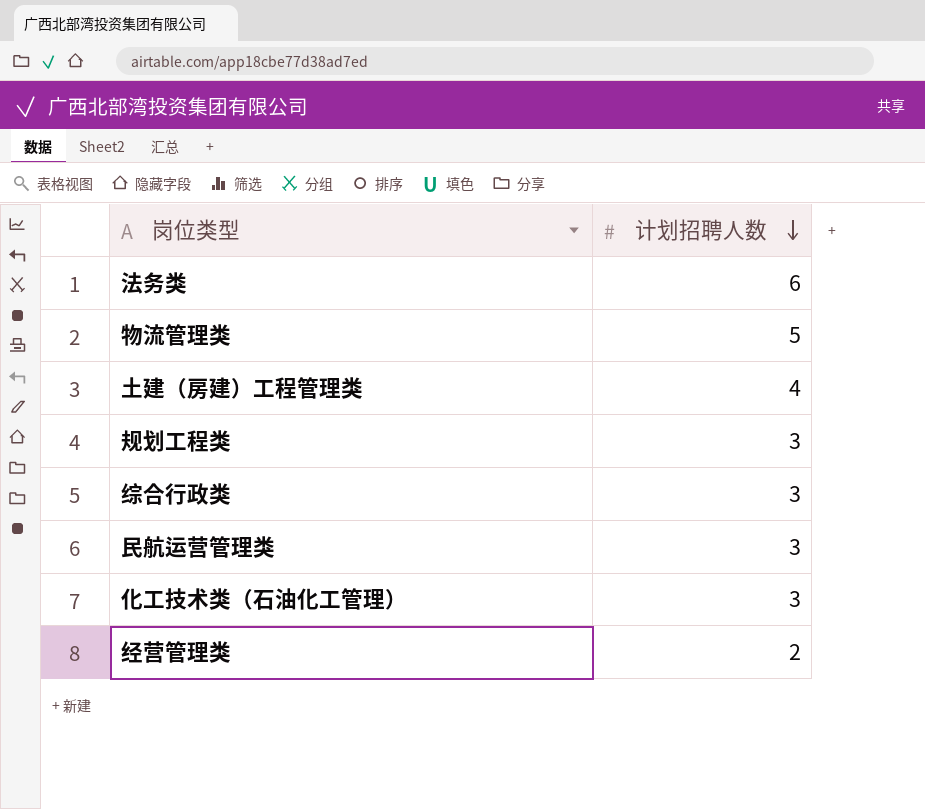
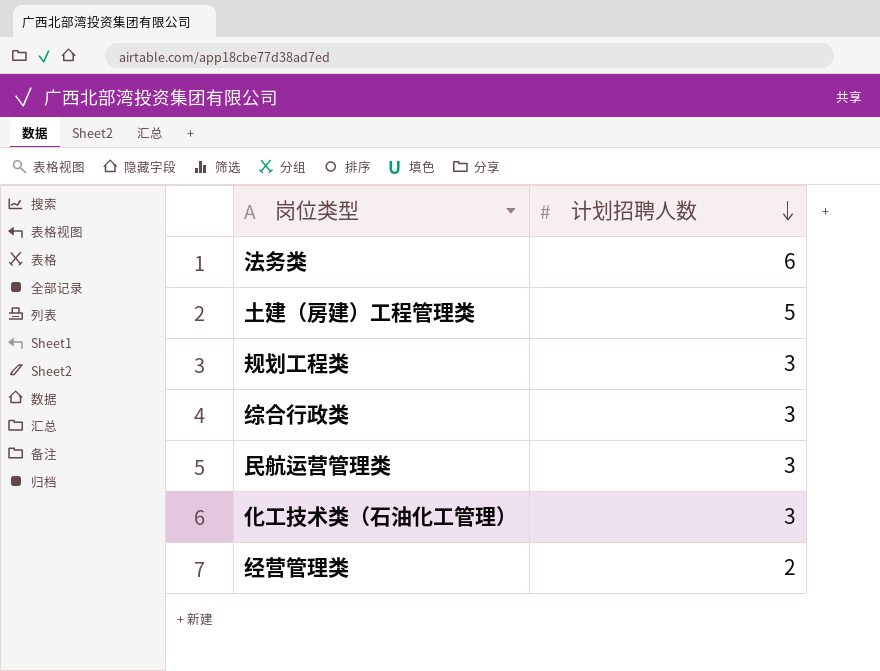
row 物流管理类: 5 -> none
土建（房建）工程管理类 | 计划招聘人数: 4 -> 5

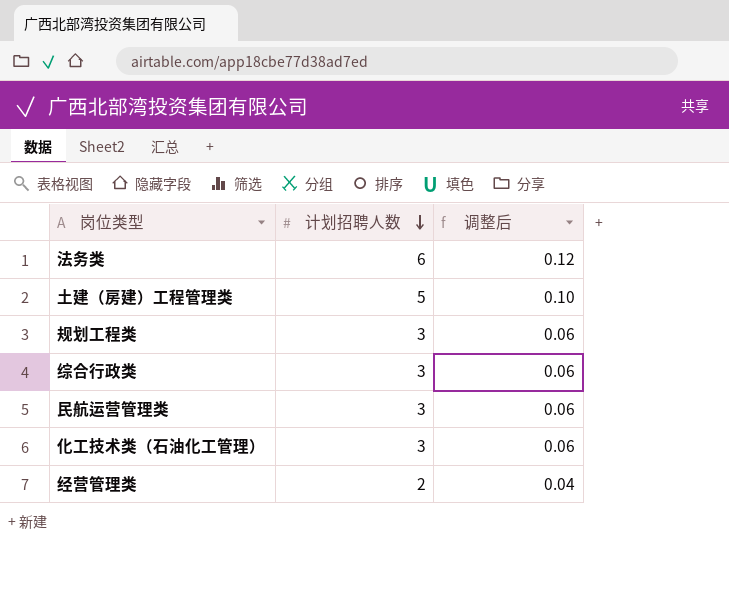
column 调整后 | formula: none -> [计划招聘人数] * 0.02

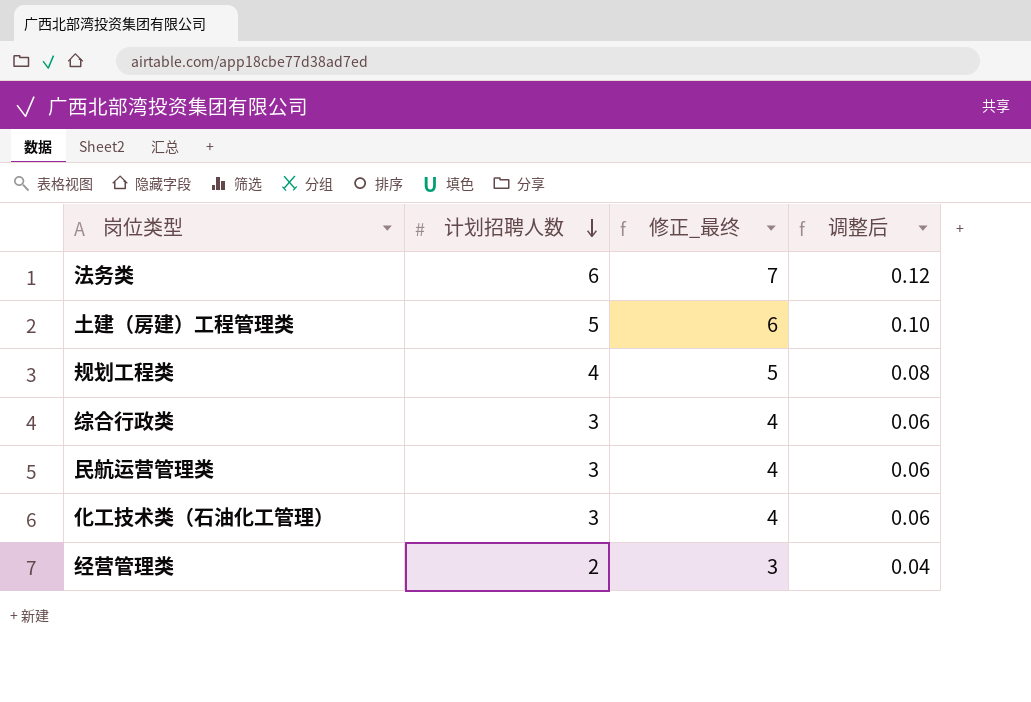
column 修正_最终 | formula: none -> [计划招聘人数] + 1
规划工程类 | 计划招聘人数: 3 -> 4
规划工程类 | 调整后: 0.06 -> 0.08

